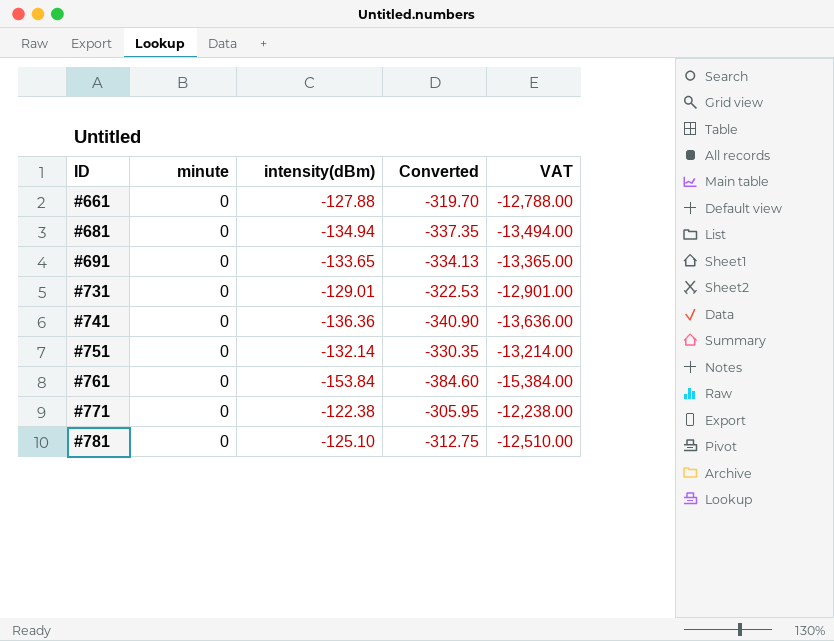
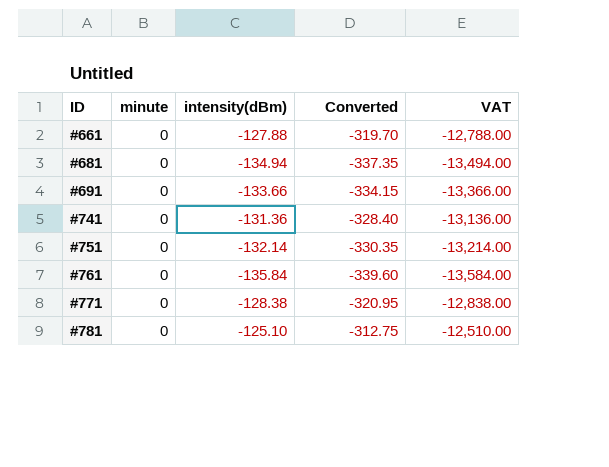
row #731: 0 | -129.01 | -322.53 | -12,901.00 -> none
#691 | intensity(dBm): -133.65 -> -133.66
#691 | Converted: -334.13 -> -334.15
#691 | VAT: -13,365.00 -> -13,366.00
#741 | intensity(dBm): -136.36 -> -131.36
#741 | Converted: -340.90 -> -328.40
#741 | VAT: -13,636.00 -> -13,136.00
#761 | intensity(dBm): -153.84 -> -135.84
#761 | Converted: -384.60 -> -339.60
#761 | VAT: -15,384.00 -> -13,584.00
#771 | intensity(dBm): -122.38 -> -128.38
#771 | Converted: -305.95 -> -320.95
#771 | VAT: -12,238.00 -> -12,838.00

